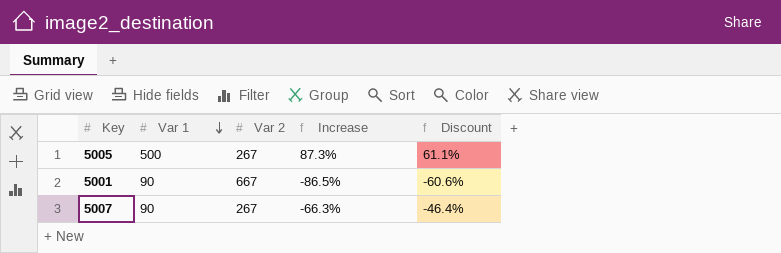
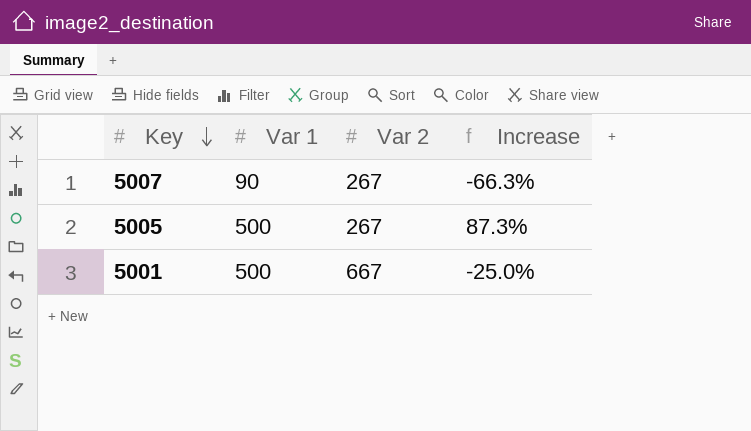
row order: Var 1 descending -> Key descending
column Discount | formula: [Increase] * 0.7 -> none
5001 | Var 1: 90 -> 500
5001 | Increase: -86.5% -> -25.0%

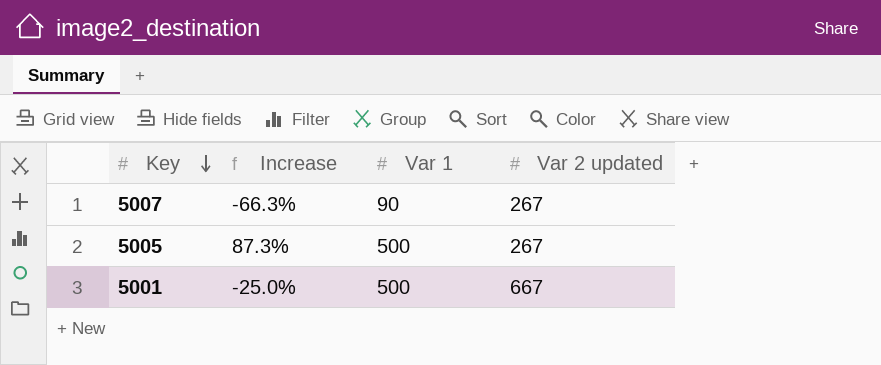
column Increase | position: 4 -> 2
column name: Var 2 -> Var 2 updated

